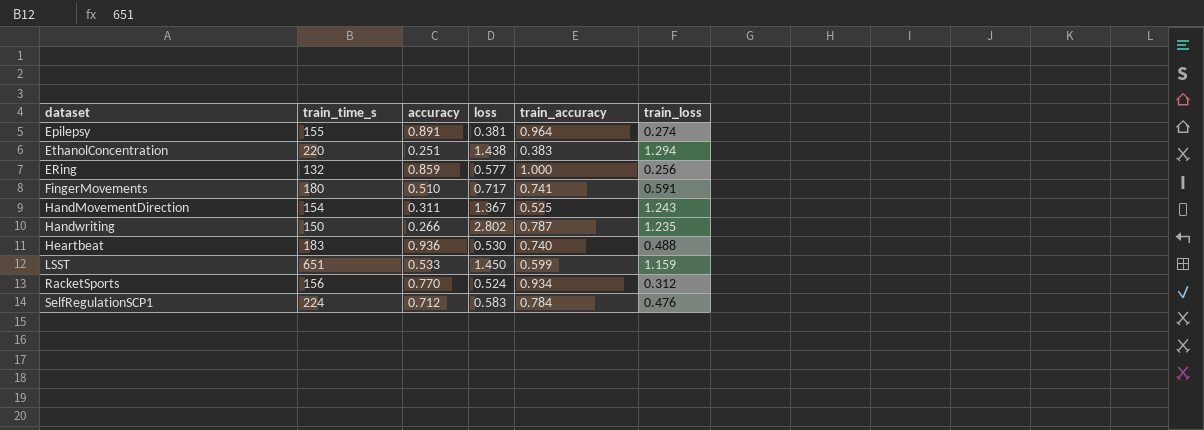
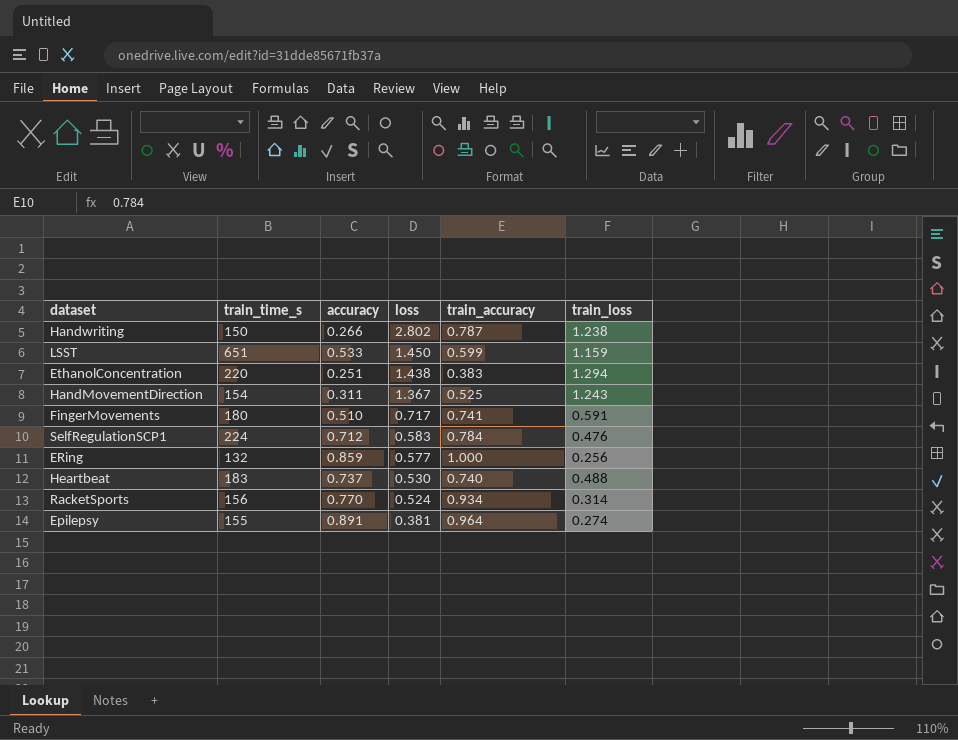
row order: none -> loss descending
Handwriting | train_loss: 1.235 -> 1.238
Heartbeat | accuracy: 0.936 -> 0.737
RacketSports | train_loss: 0.312 -> 0.314

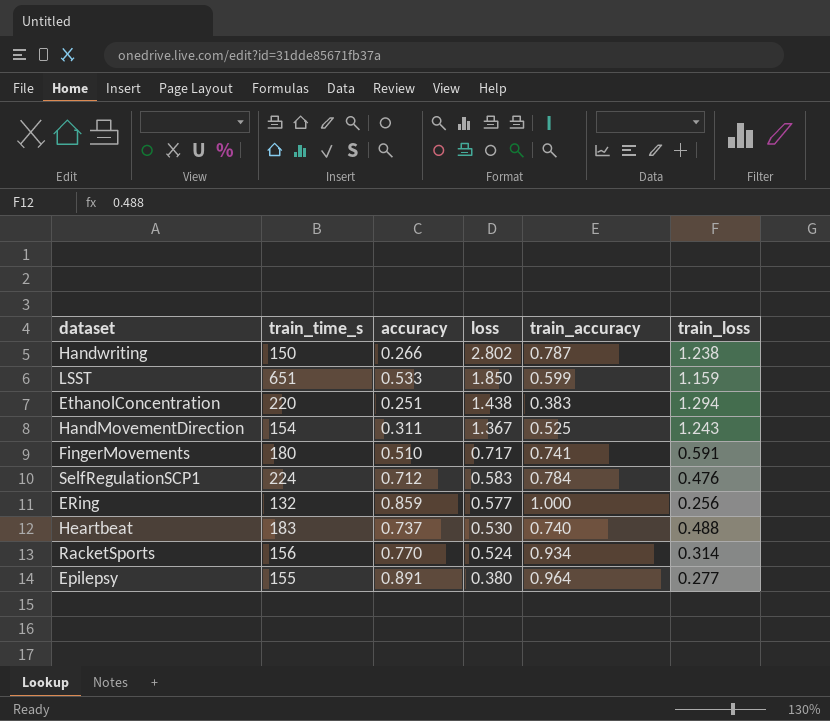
LSST | loss: 1.450 -> 1.850
Epilepsy | loss: 0.381 -> 0.380
Epilepsy | train_loss: 0.274 -> 0.277

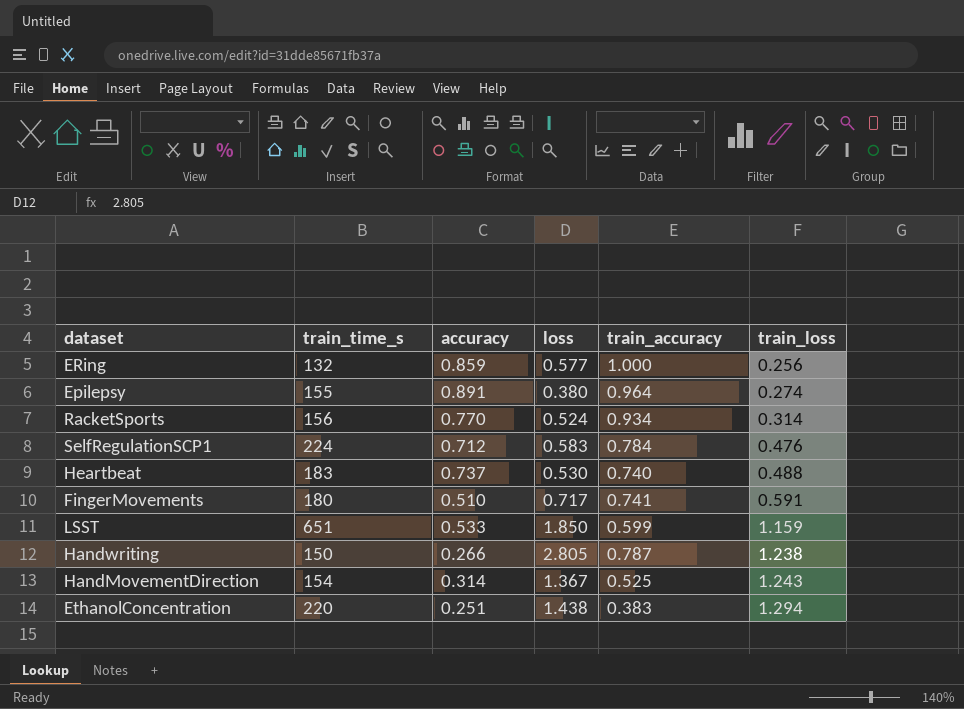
row order: loss descending -> train_loss ascending
Epilepsy | train_loss: 0.277 -> 0.274
Handwriting | loss: 2.802 -> 2.805
HandMovementDirection | accuracy: 0.311 -> 0.314

